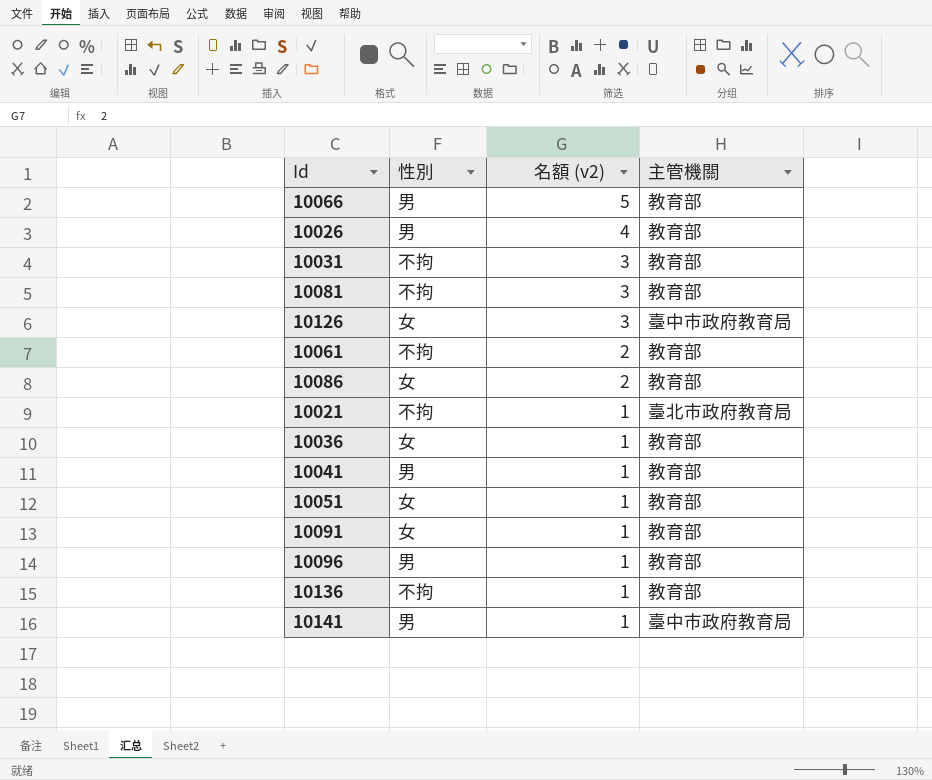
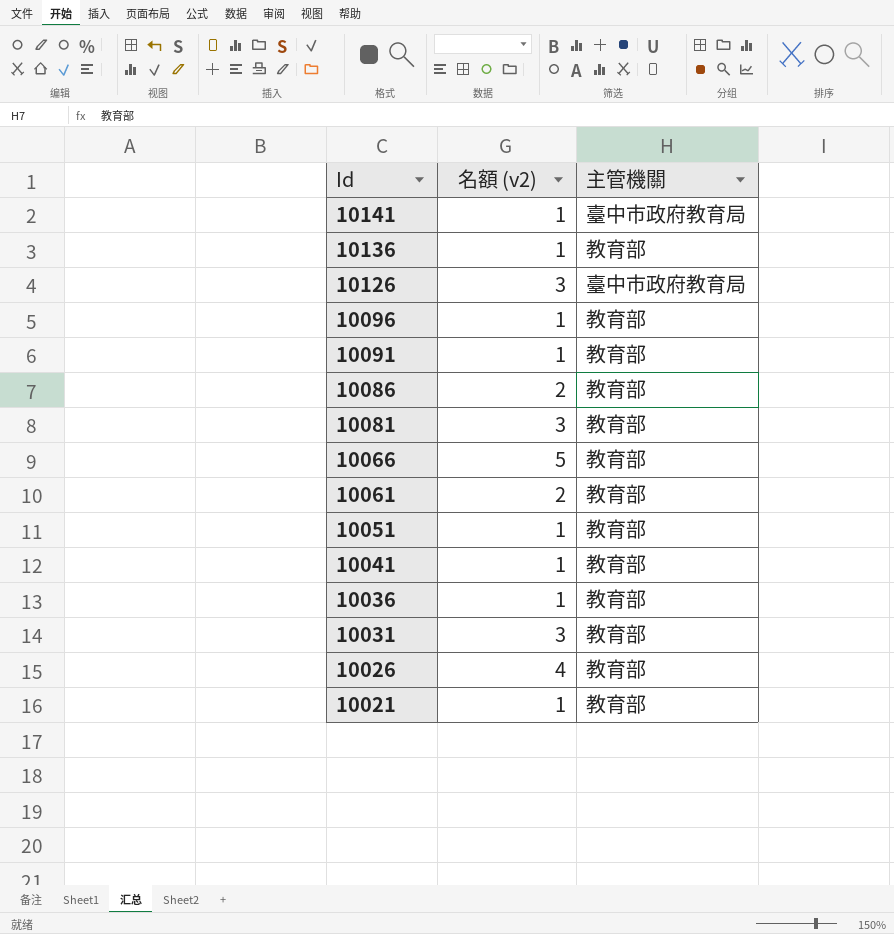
row order: 名額 (v2) descending -> Id descending
column 性別 | position: 2 -> none
10021 | 主管機關: 臺北市政府教育局 -> 教育部

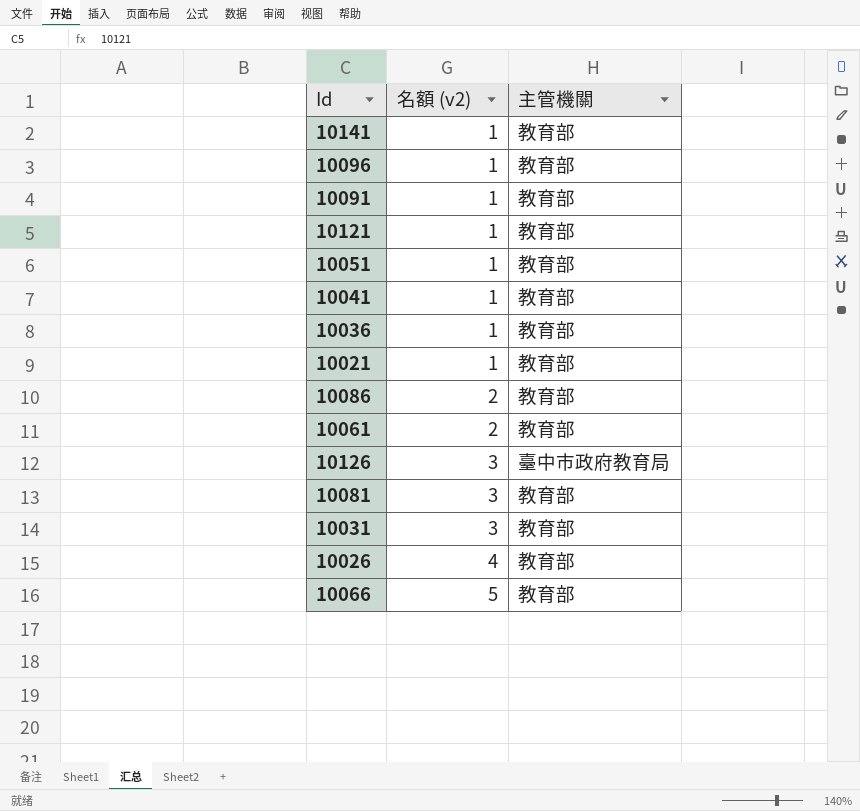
row order: Id descending -> 名額 (v2) ascending
row 10136: 1 | 教育部 -> none
10141 | 主管機關: 臺中市政府教育局 -> 教育部
row 10121: none -> 1 | 教育部

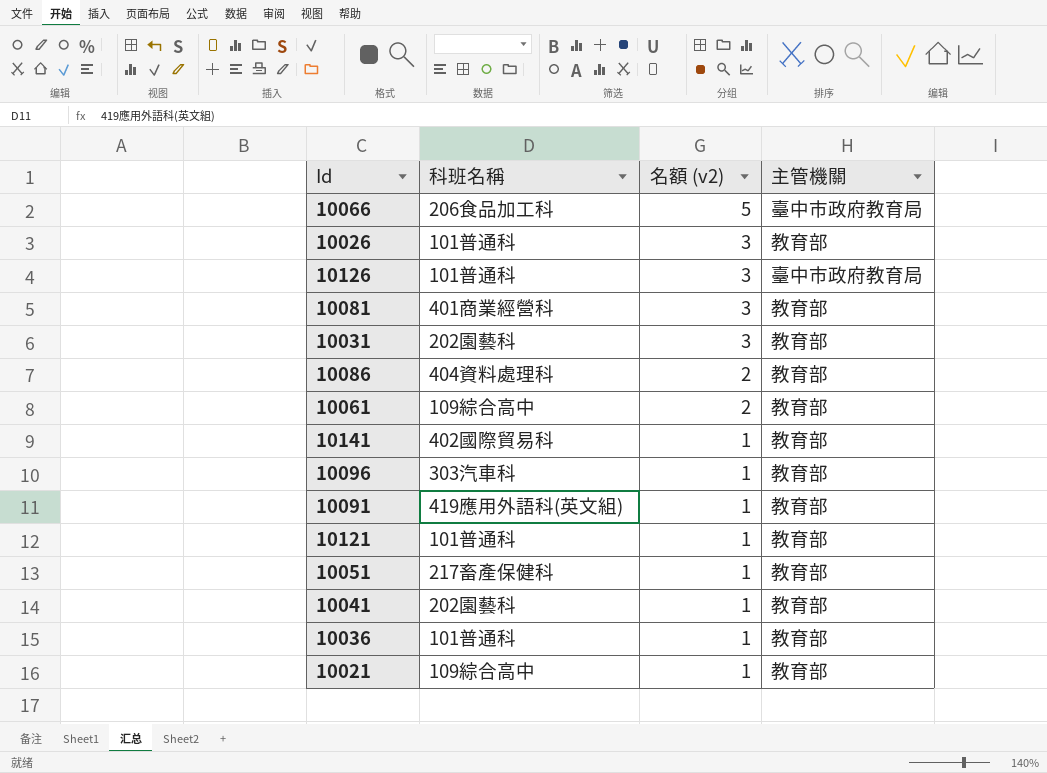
row order: 名額 (v2) ascending -> 名額 (v2) descending
column 科班名稱 | position: none -> 2
10066 | 主管機關: 教育部 -> 臺中市政府教育局
10026 | 名額 (v2): 4 -> 3

